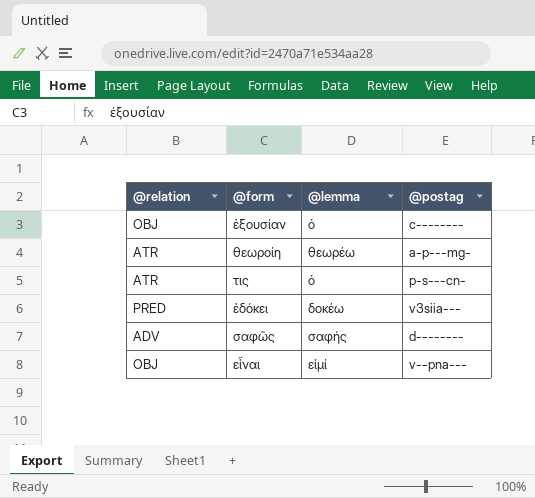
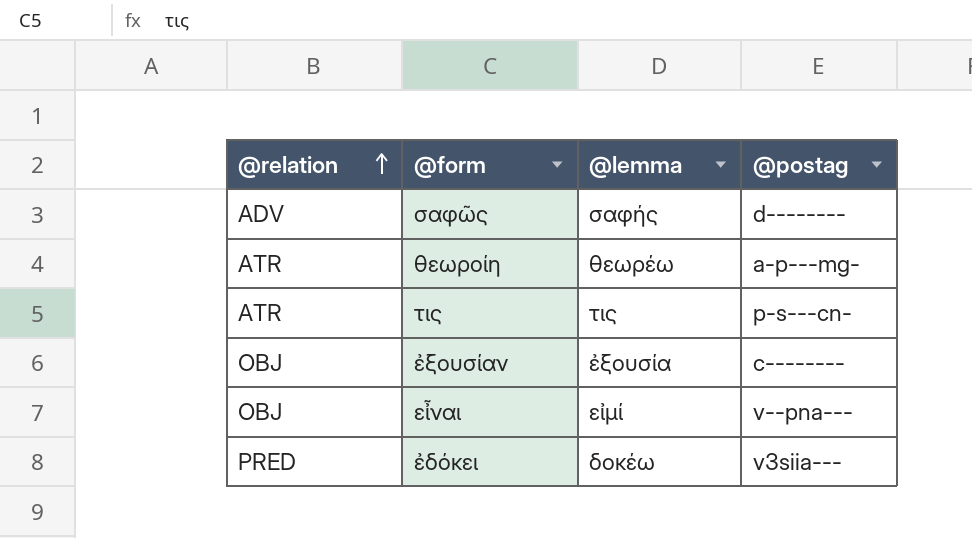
row order: none -> @relation ascending
τις | @lemma: ὁ -> τις
ἐξουσίαν | @lemma: ὁ -> ἐξουσία

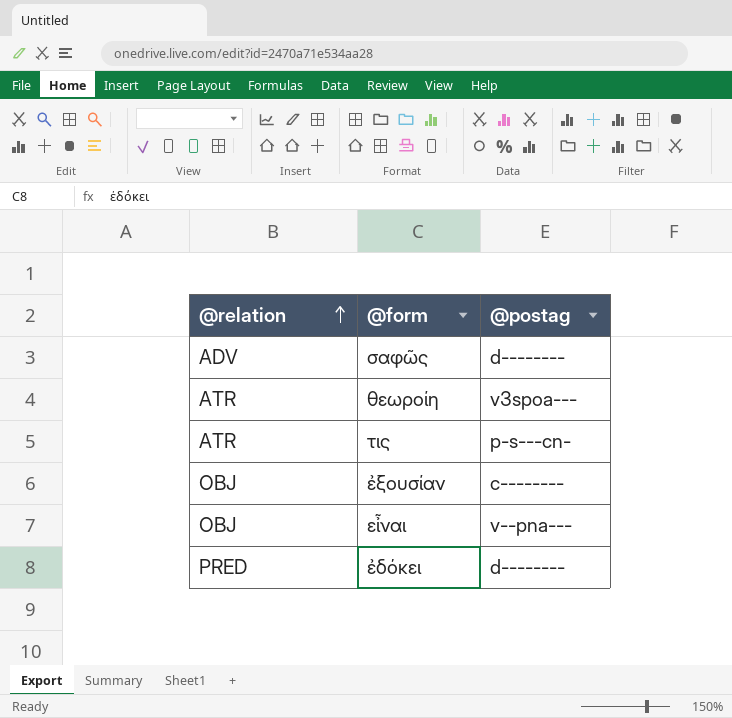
column @lemma | position: 3 -> none
θεωροίη | @postag: a-p---mg- -> v3spoa---
ἐδόκει | @postag: v3siia--- -> d--------

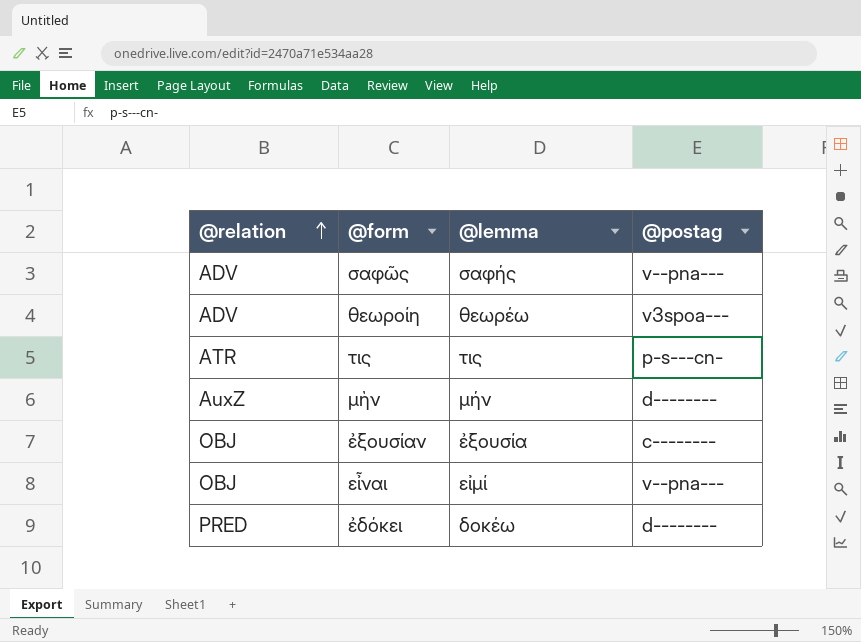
column @lemma | position: none -> 3
σαφῶς | @postag: d-------- -> v--pna---
θεωροίη | @relation: ATR -> ADV
row μὴν: none -> AuxZ | μήν | d--------

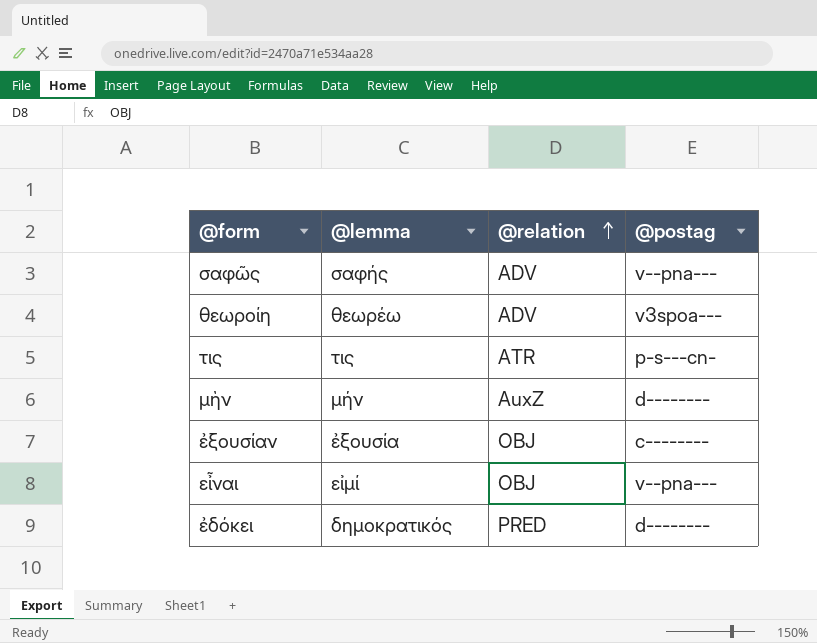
column @relation | position: 1 -> 3
ἐδόκει | @lemma: δοκέω -> δημοκρατικός

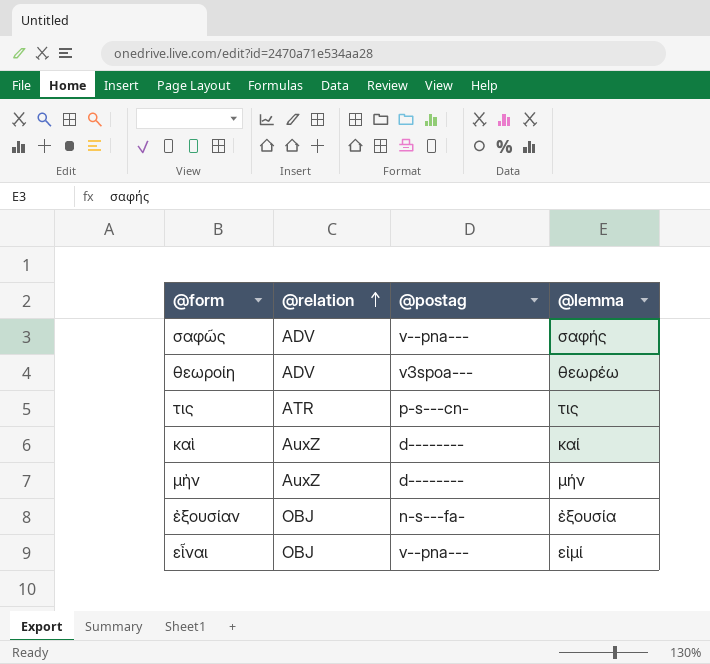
column @lemma | position: 2 -> 4
row ἐδόκει: δημοκρατικός | PRED | d-------- -> none
row καὶ: none -> AuxZ | d-------- | καί
ἐξουσίαν | @postag: c-------- -> n-s---fa-

